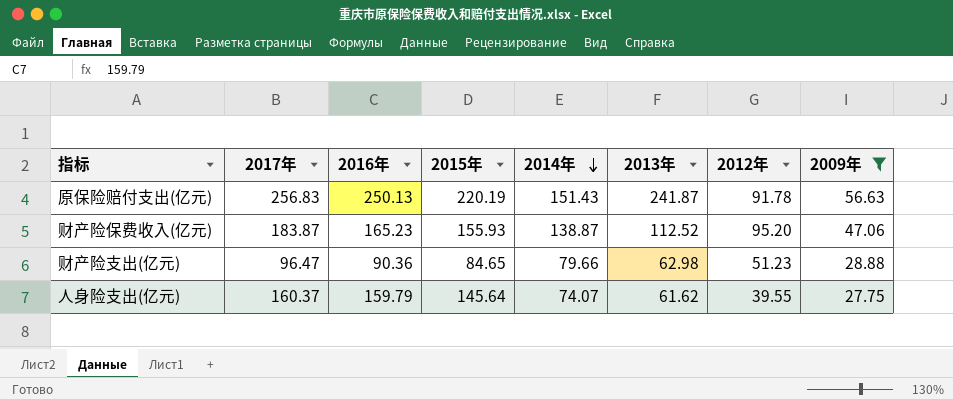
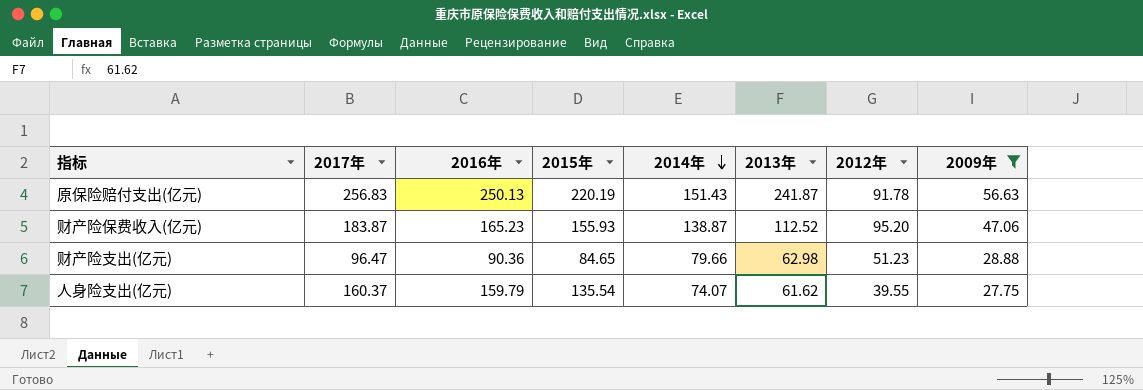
人身险支出(亿元) | 2015年: 145.64 -> 135.54

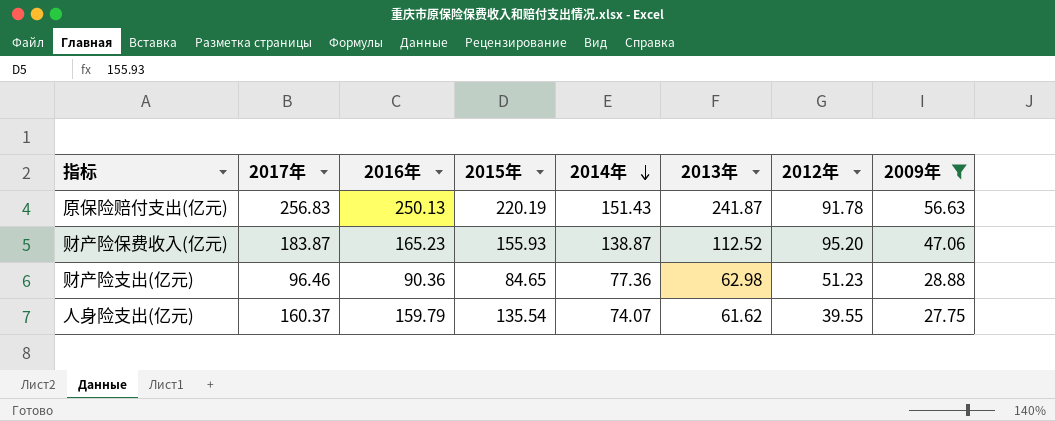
财产险支出(亿元) | 2017年: 96.47 -> 96.46
财产险支出(亿元) | 2014年: 79.66 -> 77.36

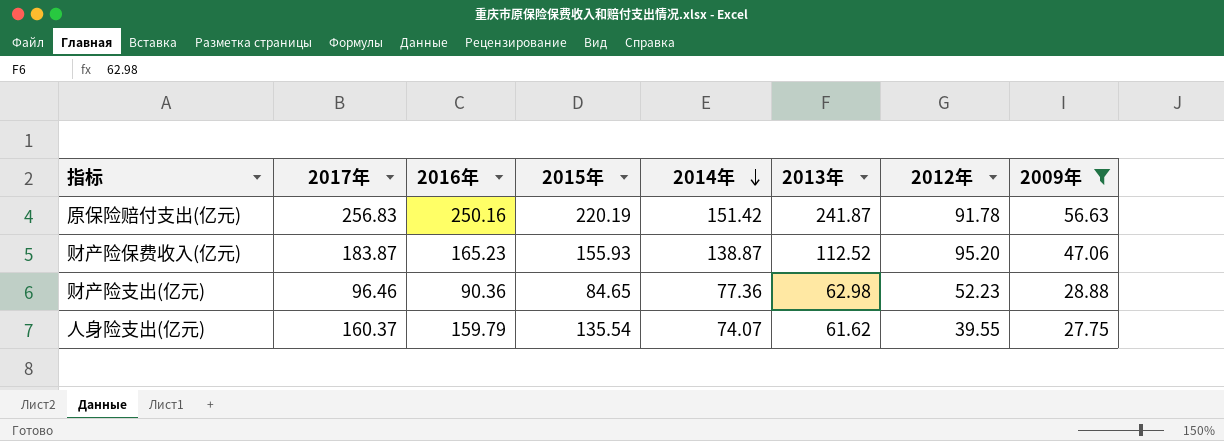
原保险赔付支出(亿元) | 2016年: 250.13 -> 250.16
原保险赔付支出(亿元) | 2014年: 151.43 -> 151.42
财产险支出(亿元) | 2012年: 51.23 -> 52.23

